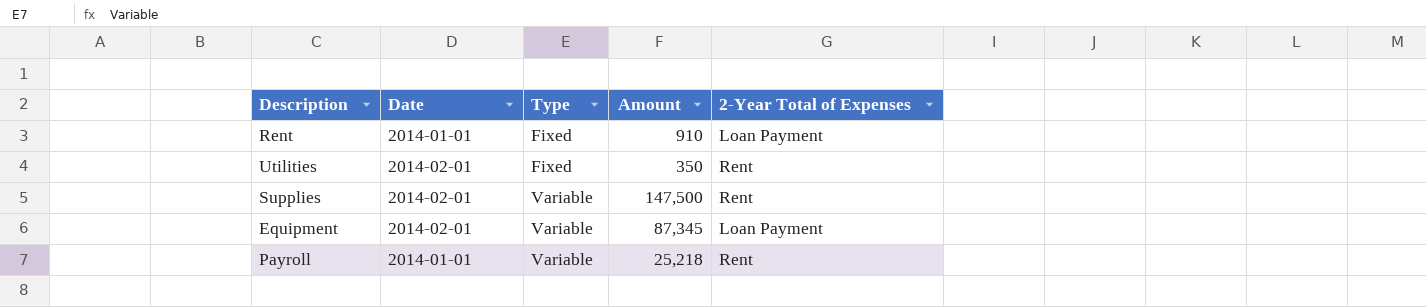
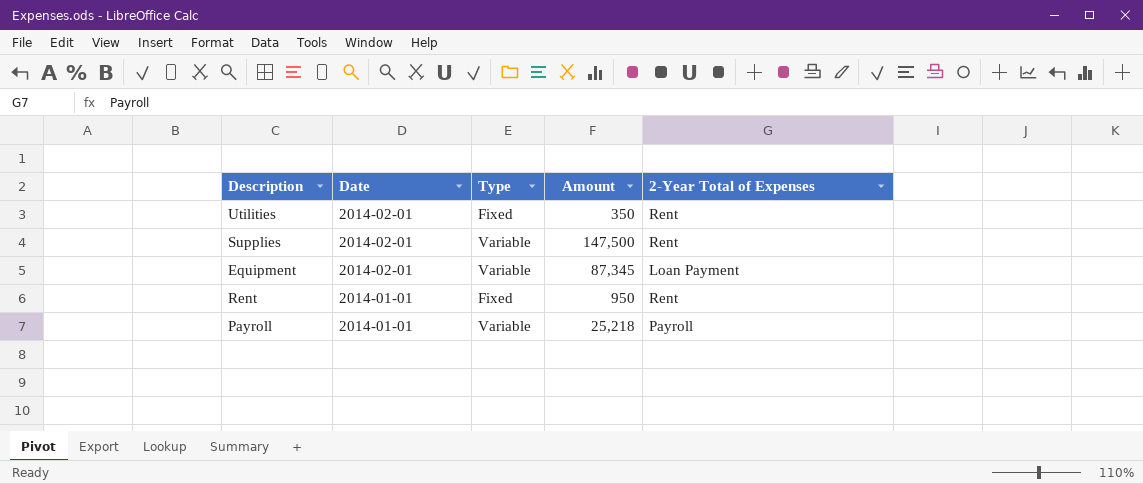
row order: Type ascending -> Date descending
Rent | Amount: 910 -> 950
Rent | 2-Year Total of Expenses: Loan Payment -> Rent
Payroll | 2-Year Total of Expenses: Rent -> Payroll

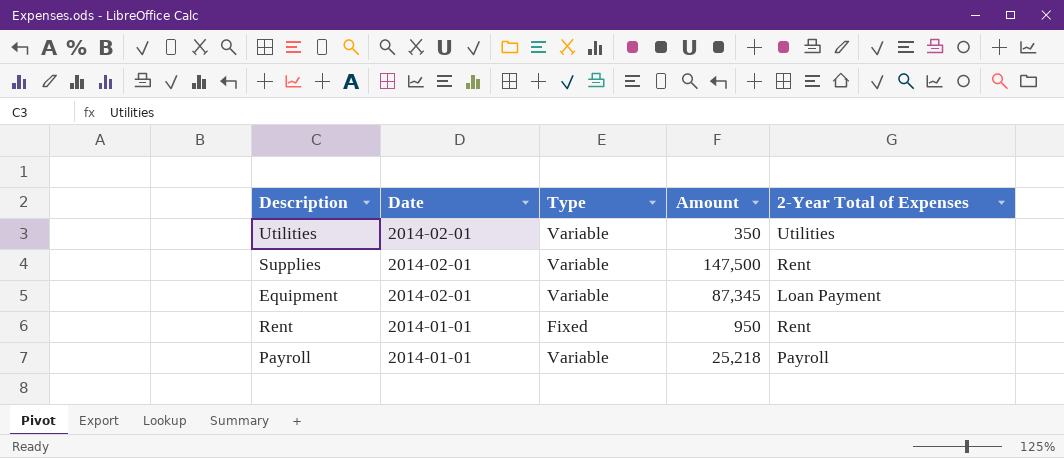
Utilities | Type: Fixed -> Variable
Utilities | 2-Year Total of Expenses: Rent -> Utilities

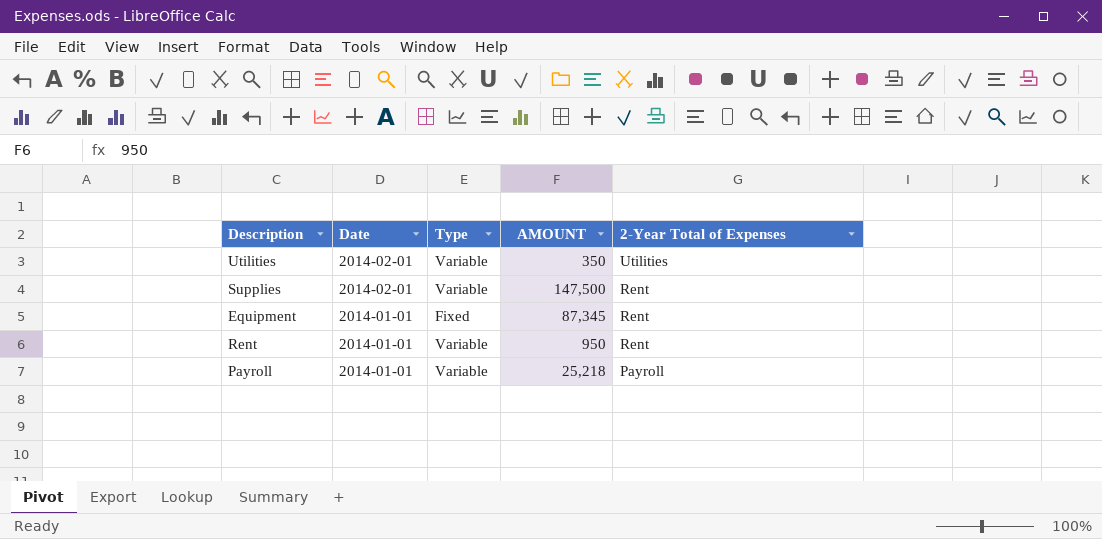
column name: Amount -> AMOUNT
Equipment | Date: 2014-02-01 -> 2014-01-01
Equipment | Type: Variable -> Fixed
Equipment | 2-Year Total of Expenses: Loan Payment -> Rent
Rent | Type: Fixed -> Variable

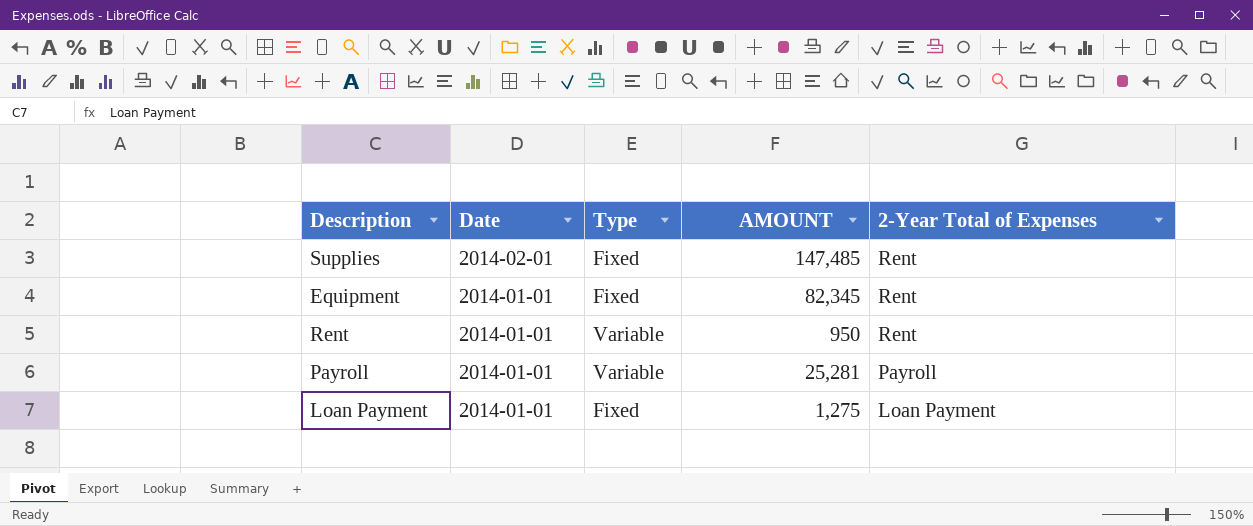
row Utilities: 2014-02-01 | Variable | 350 | Utilities -> none
Supplies | Type: Variable -> Fixed
Supplies | AMOUNT: 147,500 -> 147,485
Equipment | AMOUNT: 87,345 -> 82,345
Payroll | AMOUNT: 25,218 -> 25,281
row Loan Payment: none -> 2014-01-01 | Fixed | 1,275 | Loan Payment

